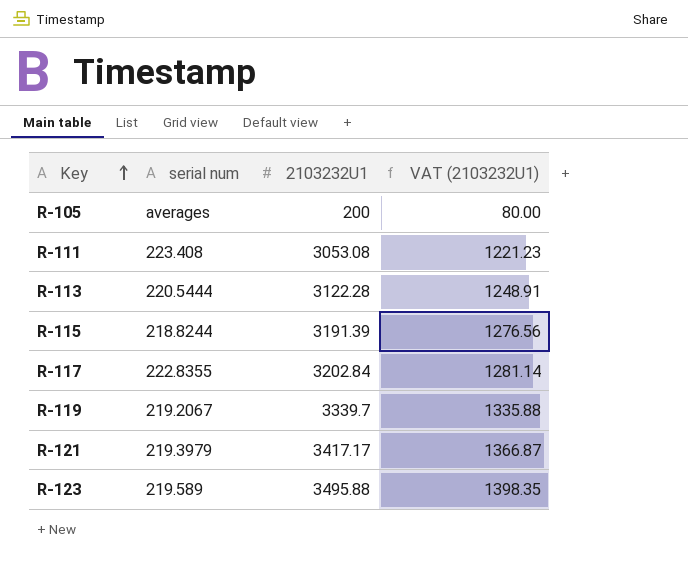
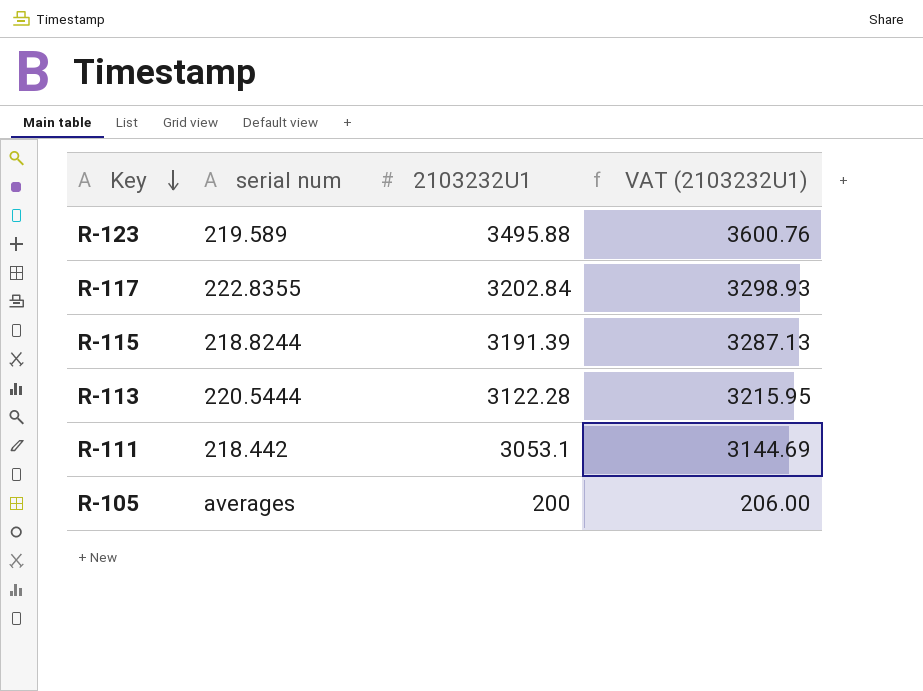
row order: Key ascending -> Key descending
column VAT (2103232U1) | formula: [2103232U1] * 0.4 -> [2103232U1] * 1.03
row R-119: 219.2067 | 3339.7 | 1335.88 -> none
row R-121: 219.3979 | 3417.17 | 1366.87 -> none
R-111 | serial num: 223.408 -> 218.442
R-111 | 2103232U1: 3053.08 -> 3053.1

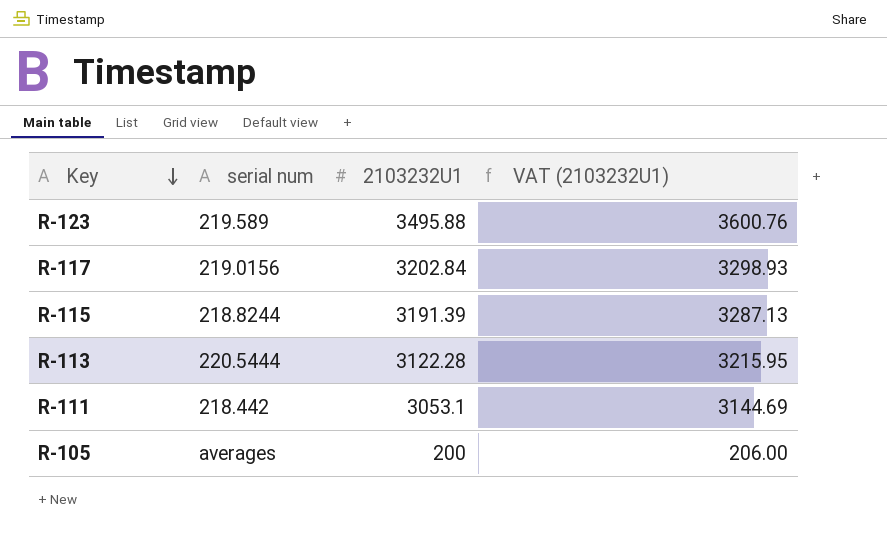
R-117 | serial num: 222.8355 -> 219.0156

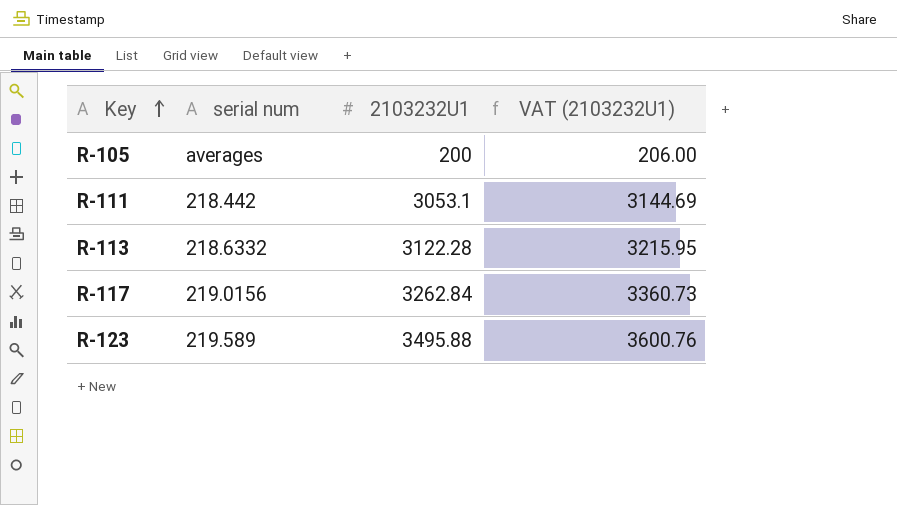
row order: Key descending -> Key ascending
row R-115: 218.8244 | 3191.39 | 3287.13 -> none
R-113 | serial num: 220.5444 -> 218.6332
R-117 | 2103232U1: 3202.84 -> 3262.84
R-117 | VAT (2103232U1): 3298.93 -> 3360.73

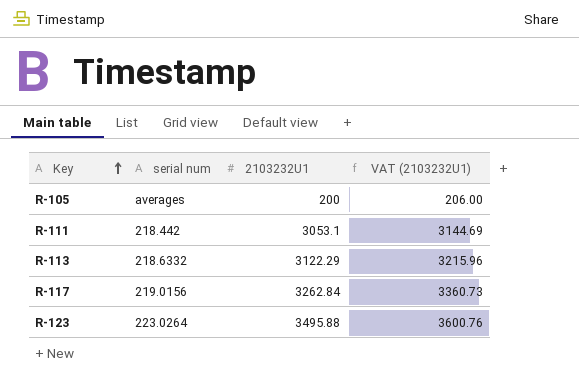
R-113 | 2103232U1: 3122.28 -> 3122.29
R-113 | VAT (2103232U1): 3215.95 -> 3215.96
R-123 | serial num: 219.589 -> 223.0264

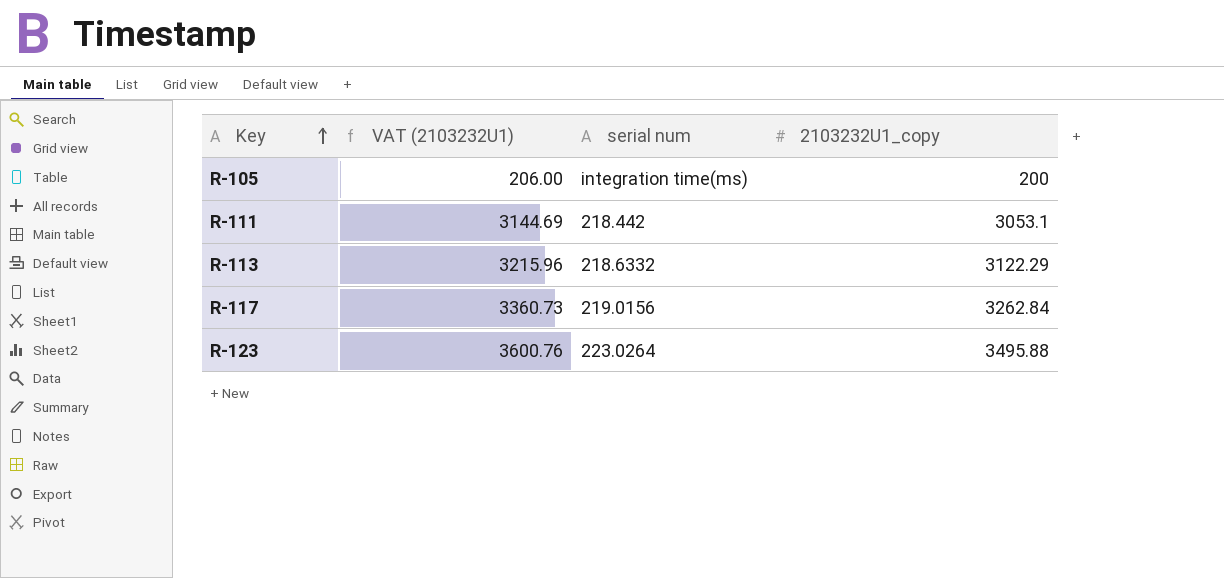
column VAT (2103232U1) | position: 4 -> 2
column name: 2103232U1 -> 2103232U1_copy
R-105 | serial num: averages -> integration time(ms)

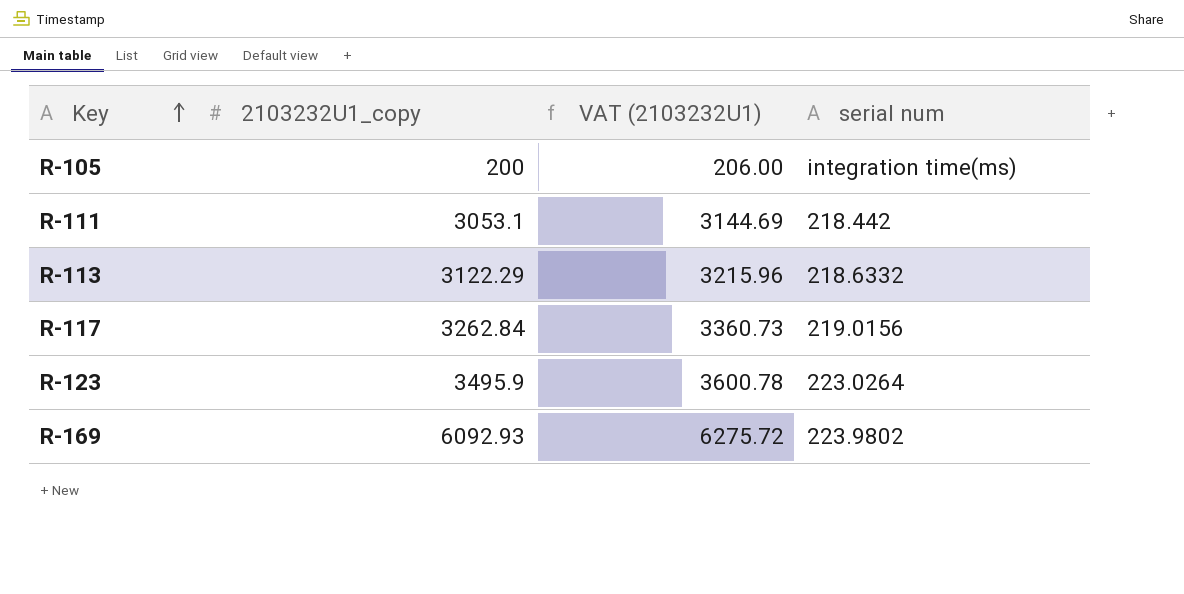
column 2103232U1_copy | position: 4 -> 2
R-123 | 2103232U1_copy: 3495.88 -> 3495.9
R-123 | VAT (2103232U1): 3600.76 -> 3600.78
row R-169: none -> 6092.93 | 6275.72 | 223.9802

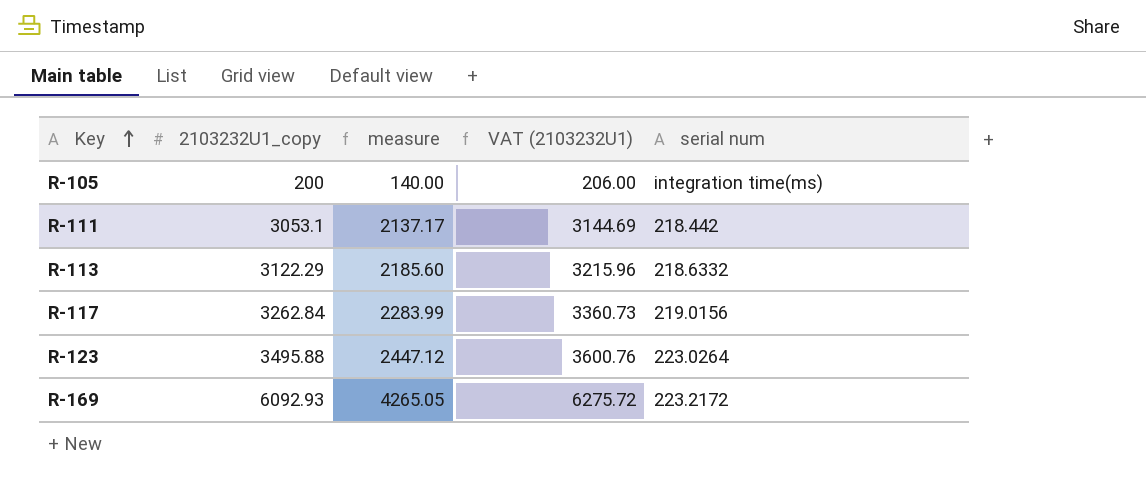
column measure | formula: none -> [2103232U1_copy] * 0.7
R-123 | 2103232U1_copy: 3495.9 -> 3495.88
R-123 | VAT (2103232U1): 3600.78 -> 3600.76
R-169 | serial num: 223.9802 -> 223.2172

